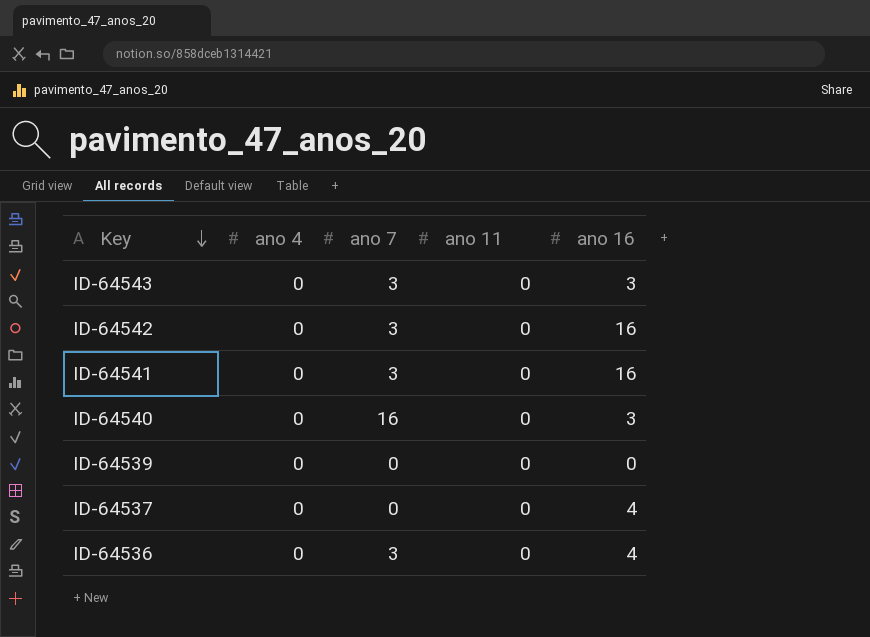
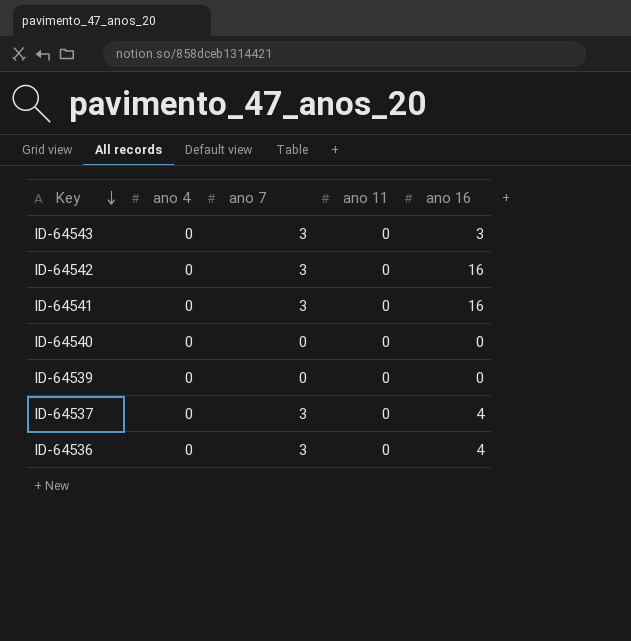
ID-64540 | ano 7: 16 -> 0
ID-64540 | ano 16: 3 -> 0
ID-64537 | ano 7: 0 -> 3

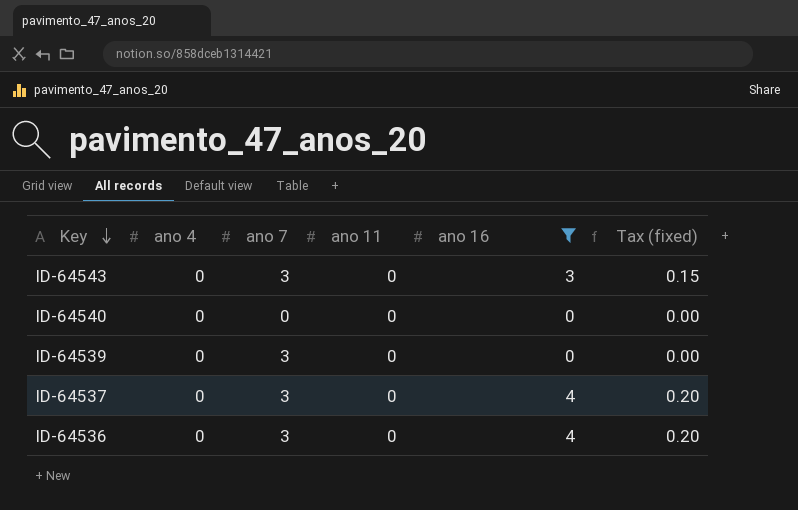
filter: none -> ano 16 != 16
column Tax (fixed) | formula: none -> [ano 16] * 0.05
ID-64539 | ano 7: 0 -> 3

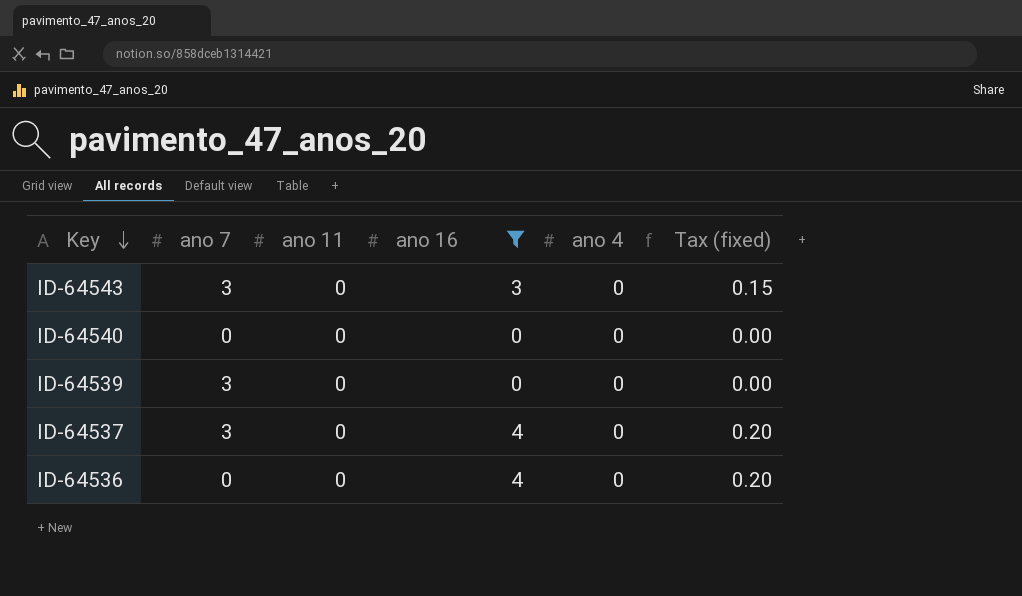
column ano 4 | position: 2 -> 5
ID-64536 | ano 7: 3 -> 0

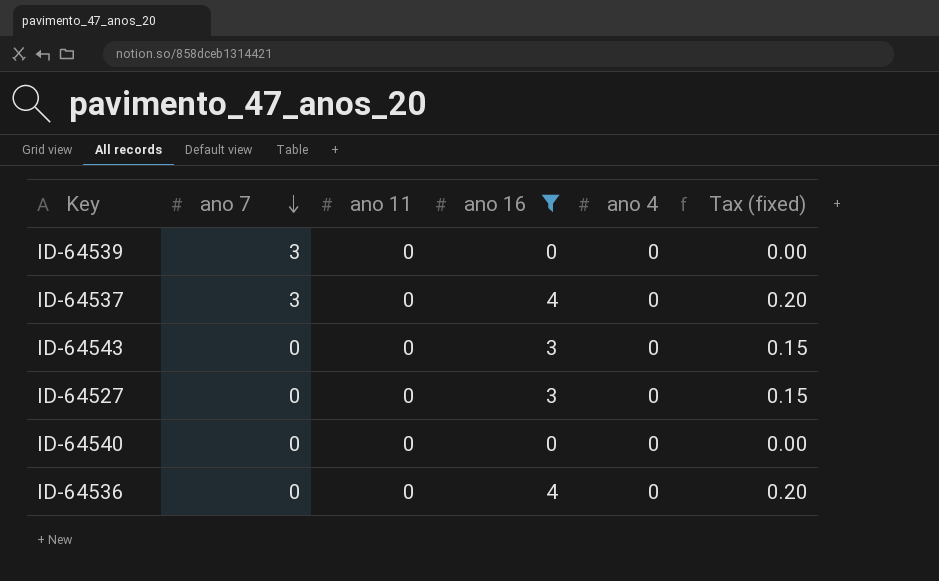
row order: Key descending -> ano 7 descending
ID-64543 | ano 7: 3 -> 0
row ID-64527: none -> 0 | 0 | 3 | 0 | 0.15

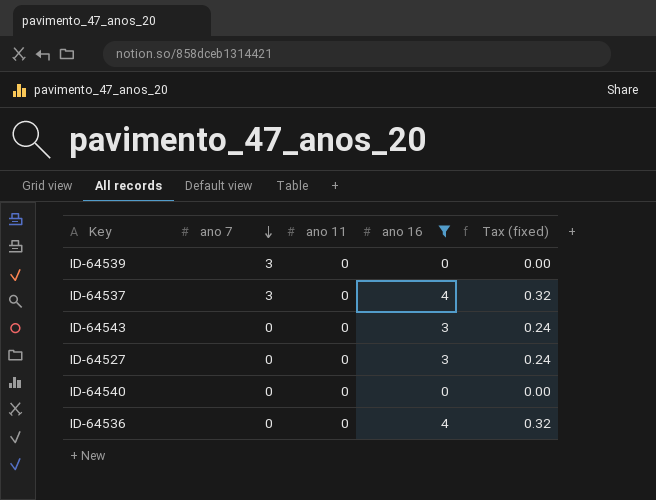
column ano 4 | position: 5 -> none
column Tax (fixed) | formula: [ano 16] * 0.05 -> [ano 16] * 0.08

